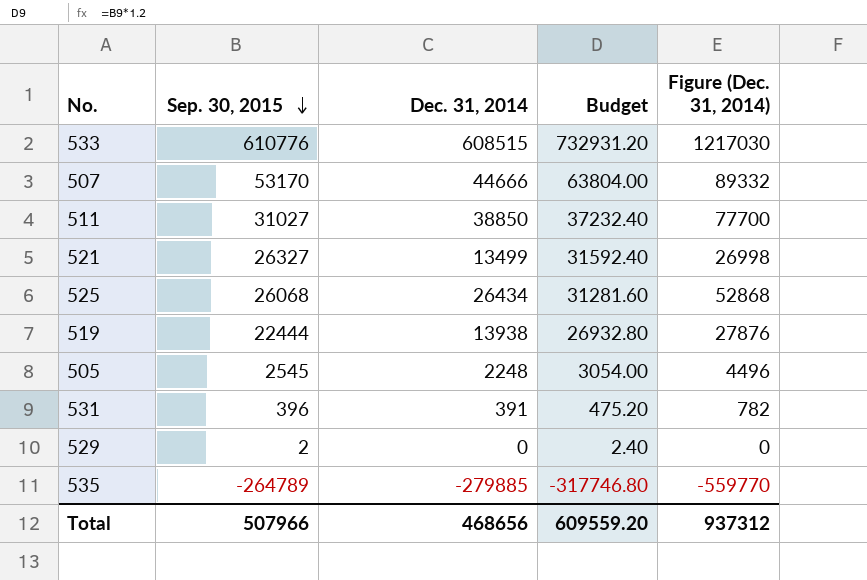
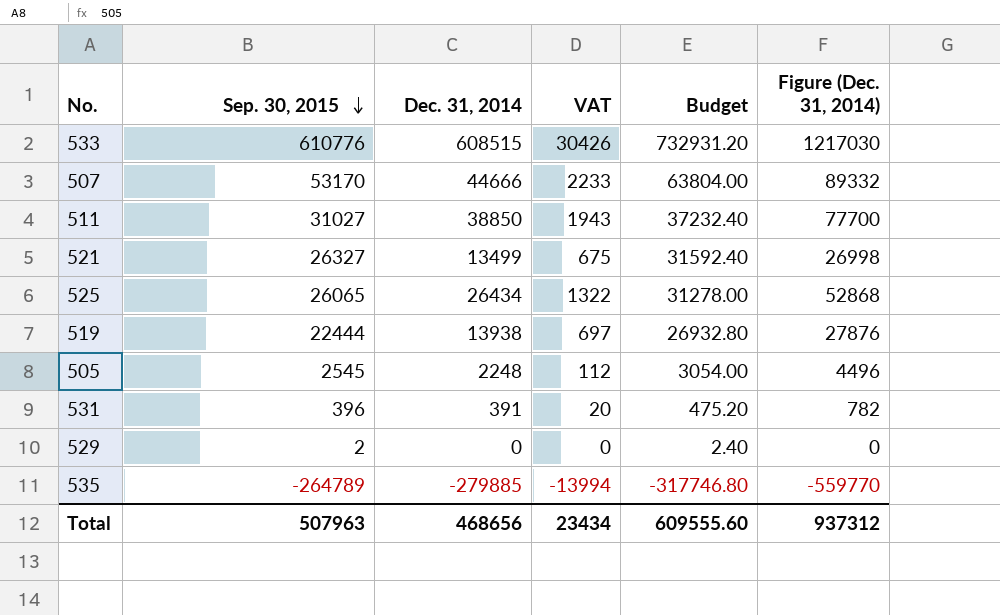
column VAT | formula: none -> [Dec. 31, 2014] * 0.05
525 | Sep. 30, 2015: 26068 -> 26065
525 | Budget: 31281.60 -> 31278.00
Total | Sep. 30, 2015: 507966 -> 507963
Total | Budget: 609559.20 -> 609555.60

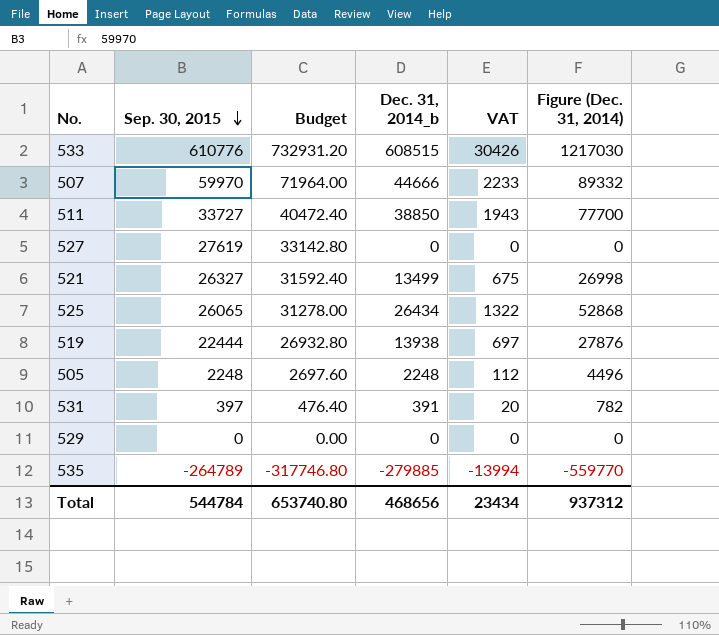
column Budget | position: 5 -> 3
column name: Dec. 31, 2014 -> Dec. 31, 2014_b
507 | Sep. 30, 2015: 53170 -> 59970
507 | Budget: 63804.00 -> 71964.00
511 | Sep. 30, 2015: 31027 -> 33727
511 | Budget: 37232.40 -> 40472.40
row 527: none -> 27619 | 33142.80 | 0 | 0 | 0
505 | Sep. 30, 2015: 2545 -> 2248
505 | Budget: 3054.00 -> 2697.60
531 | Sep. 30, 2015: 396 -> 397
531 | Budget: 475.20 -> 476.40
529 | Sep. 30, 2015: 2 -> 0
529 | Budget: 2.40 -> 0.00
Total | Sep. 30, 2015: 507963 -> 544784
Total | Budget: 609555.60 -> 653740.80

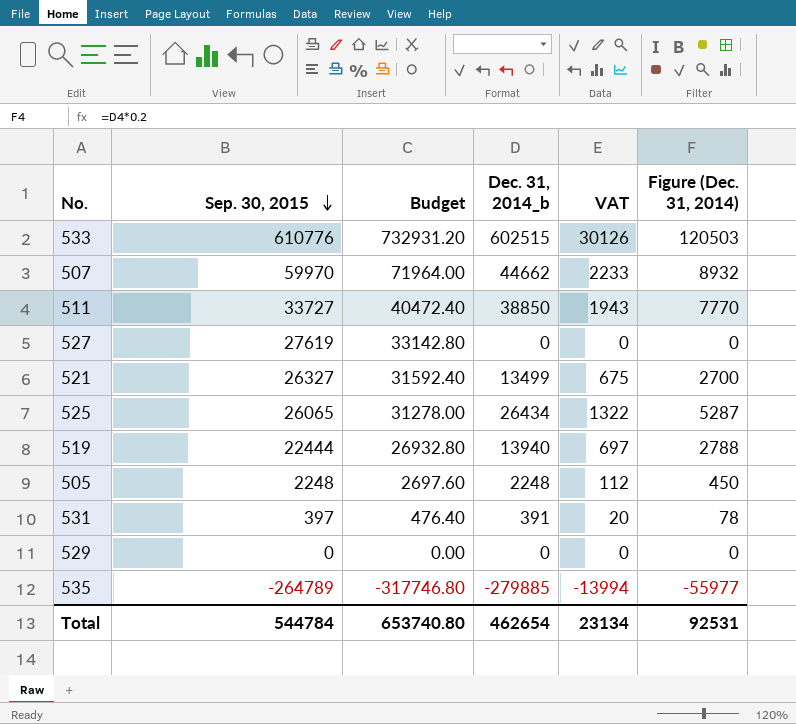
column Figure (Dec. 31, 2014) | formula: [Dec. 31, 2014_b] * 2 -> [Dec. 31, 2014_b] * 0.2
533 | Dec. 31, 2014_b: 608515 -> 602515
533 | VAT: 30426 -> 30126
507 | Dec. 31, 2014_b: 44666 -> 44662
519 | Dec. 31, 2014_b: 13938 -> 13940
Total | Dec. 31, 2014_b: 468656 -> 462654
Total | VAT: 23434 -> 23134
Total | Figure (Dec. 31, 2014): 937312 -> 92531

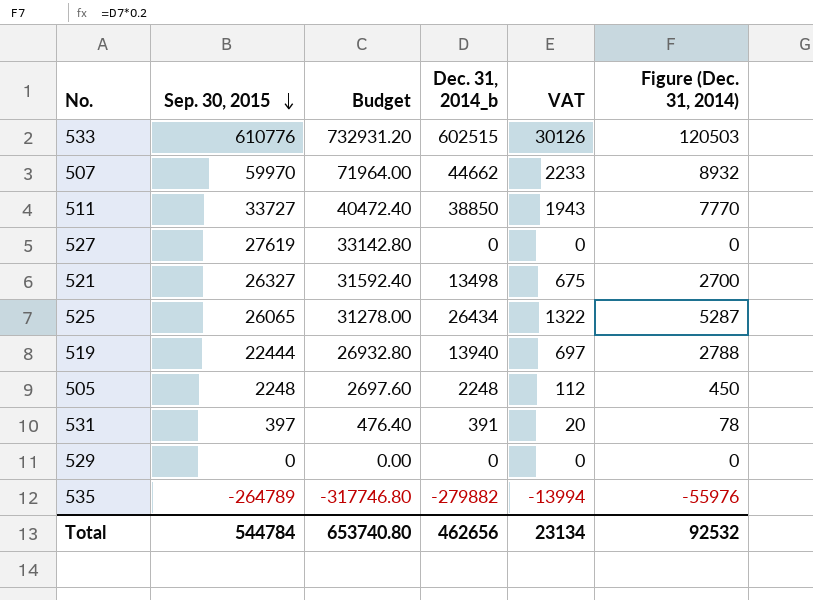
521 | Dec. 31, 2014_b: 13499 -> 13498
535 | Dec. 31, 2014_b: -279885 -> -279882
535 | Figure (Dec. 31, 2014): -55977 -> -55976
Total | Dec. 31, 2014_b: 462654 -> 462656
Total | Figure (Dec. 31, 2014): 92531 -> 92532

